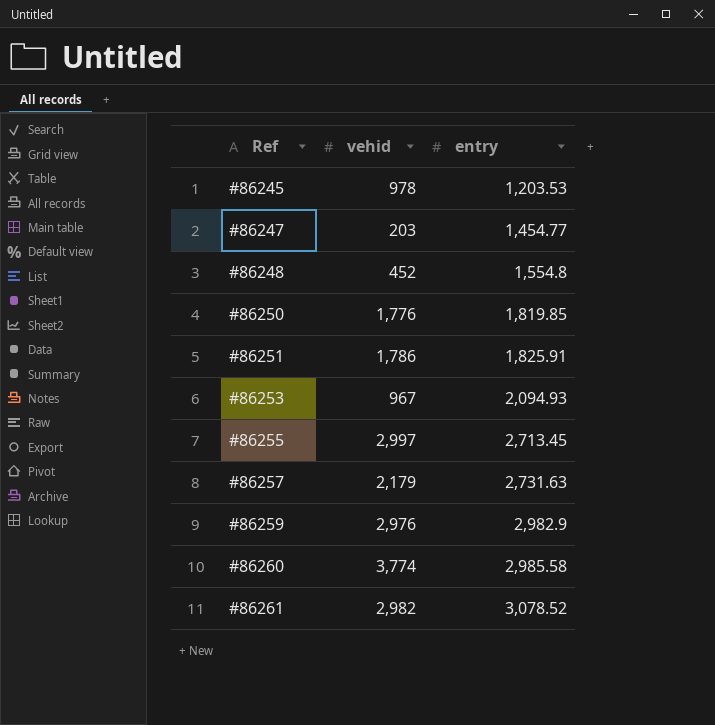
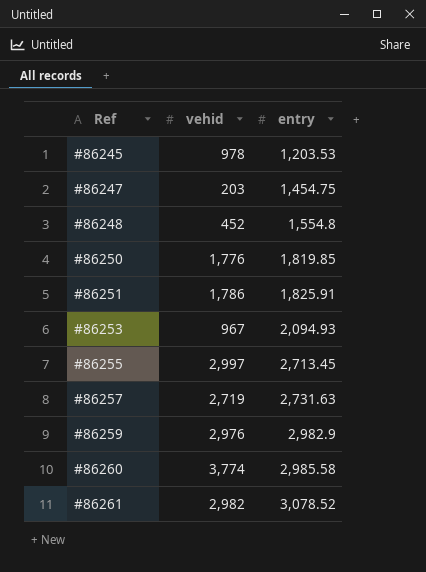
#86247 | entry: 1,454.77 -> 1,454.75
#86257 | vehid: 2,179 -> 2,719

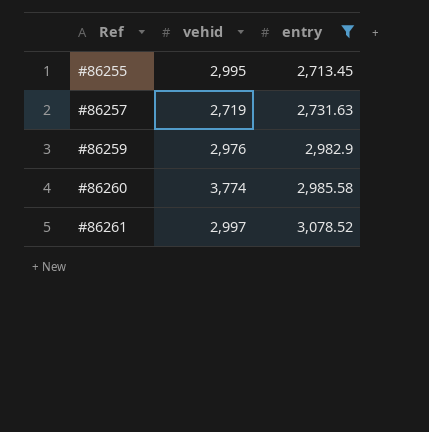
filter: none -> entry >= 2,713.45
#86255 | vehid: 2,997 -> 2,995
#86261 | vehid: 2,982 -> 2,997

